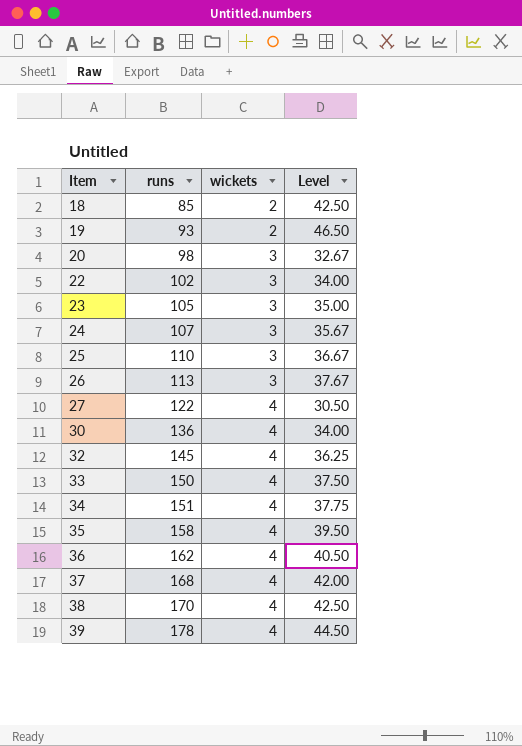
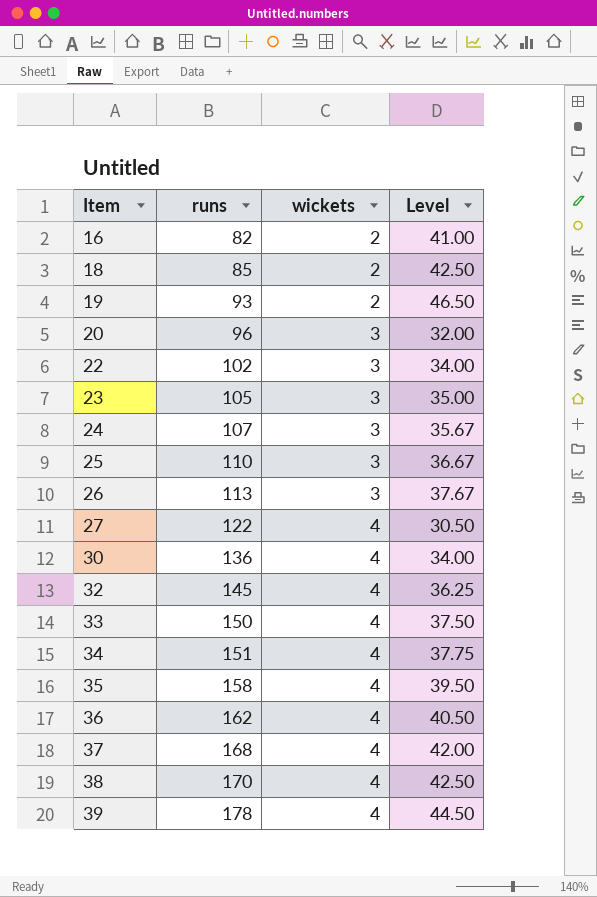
row 16: none -> 82 | 2 | 41.00
20 | runs: 98 -> 96
20 | Level: 32.67 -> 32.00

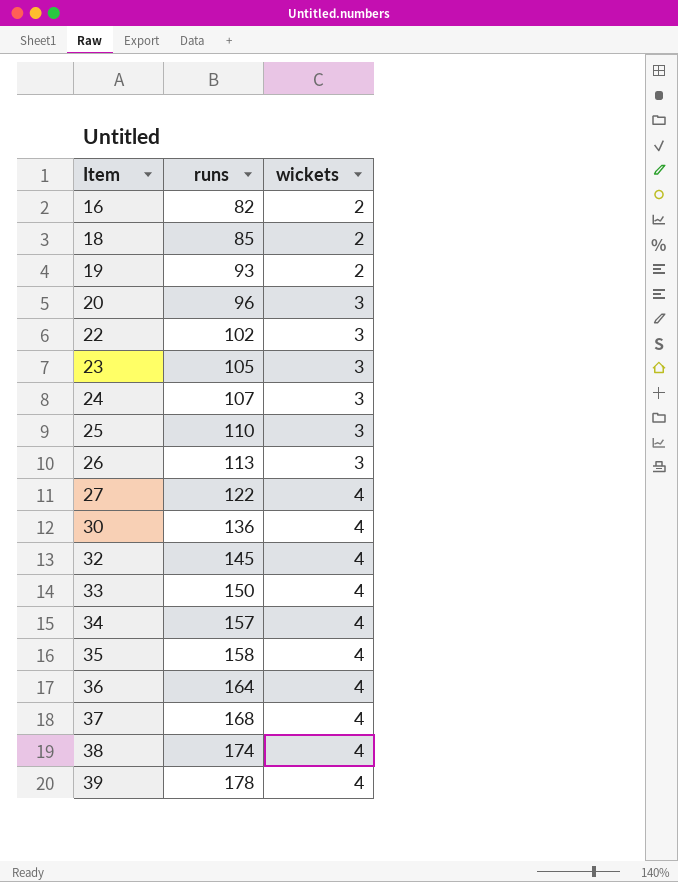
column Level | formula: [runs] / [wickets] -> none
34 | runs: 151 -> 157
36 | runs: 162 -> 164
38 | runs: 170 -> 174

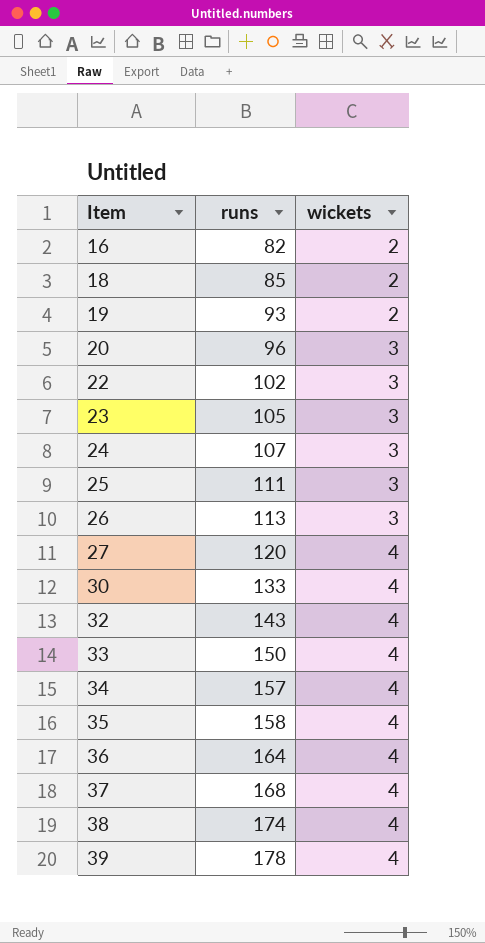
25 | runs: 110 -> 111
27 | runs: 122 -> 120
30 | runs: 136 -> 133
32 | runs: 145 -> 143

